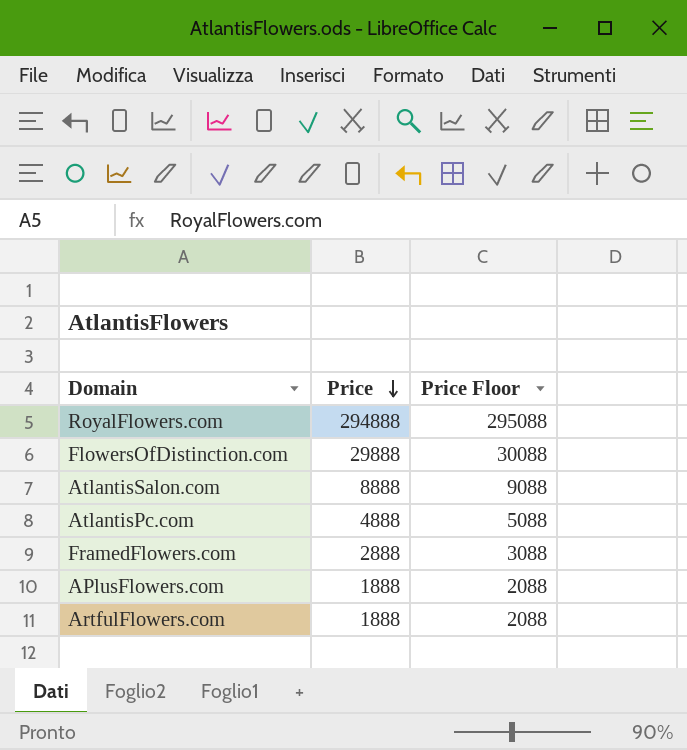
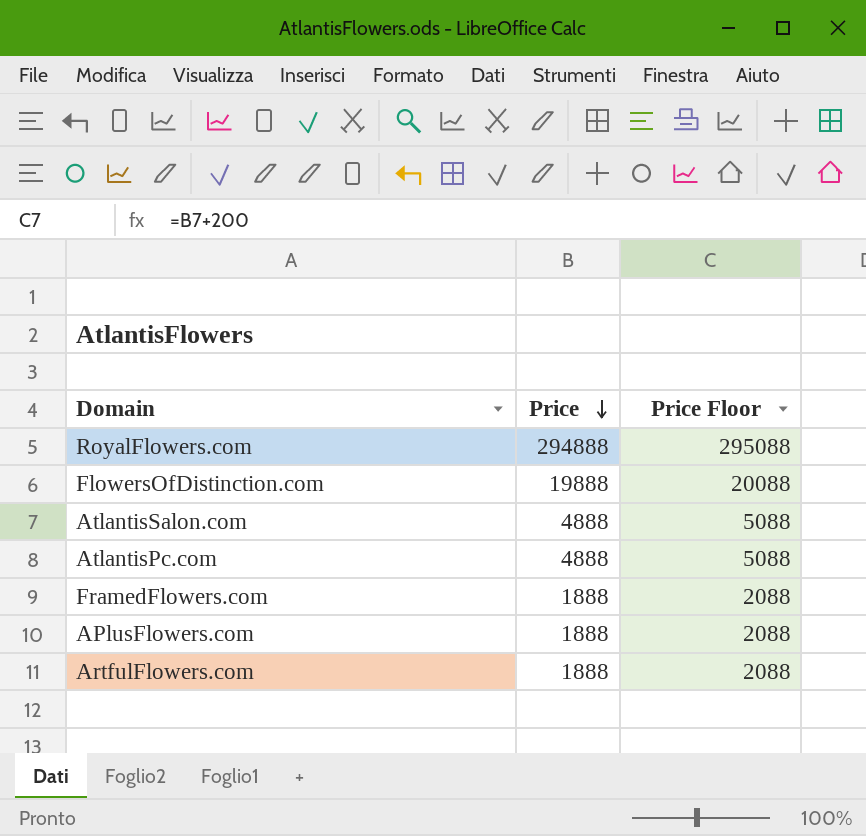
FlowersOfDistinction.com | Price: 29888 -> 19888
FlowersOfDistinction.com | Price Floor: 30088 -> 20088
AtlantisSalon.com | Price: 8888 -> 4888
AtlantisSalon.com | Price Floor: 9088 -> 5088
FramedFlowers.com | Price: 2888 -> 1888
FramedFlowers.com | Price Floor: 3088 -> 2088

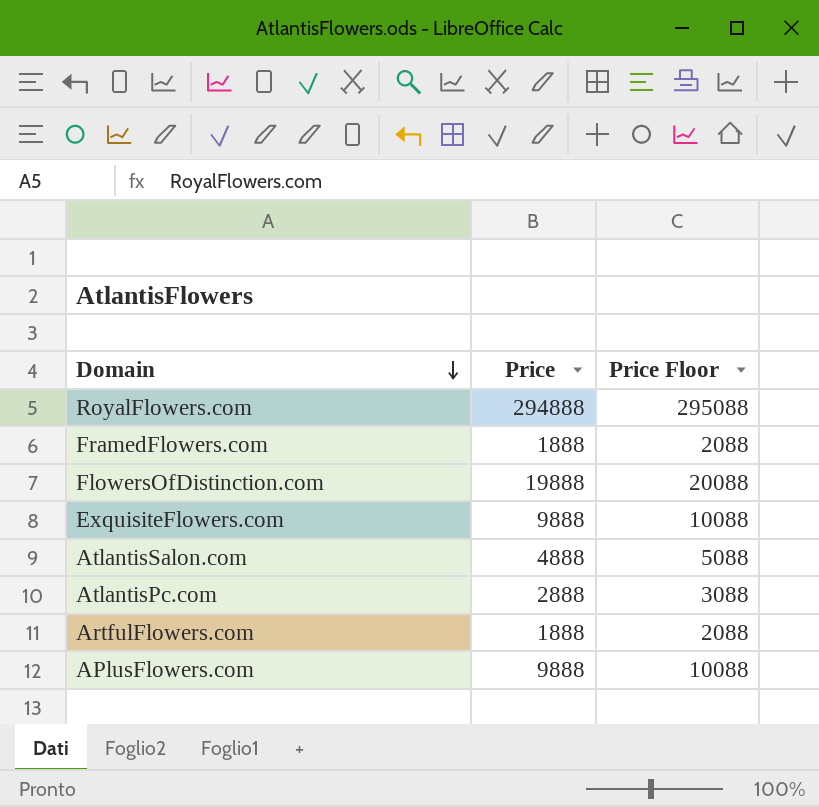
row order: Price descending -> Domain descending
row ExquisiteFlowers.com: none -> 9888 | 10088
AtlantisPc.com | Price: 4888 -> 2888
AtlantisPc.com | Price Floor: 5088 -> 3088
APlusFlowers.com | Price: 1888 -> 9888
APlusFlowers.com | Price Floor: 2088 -> 10088

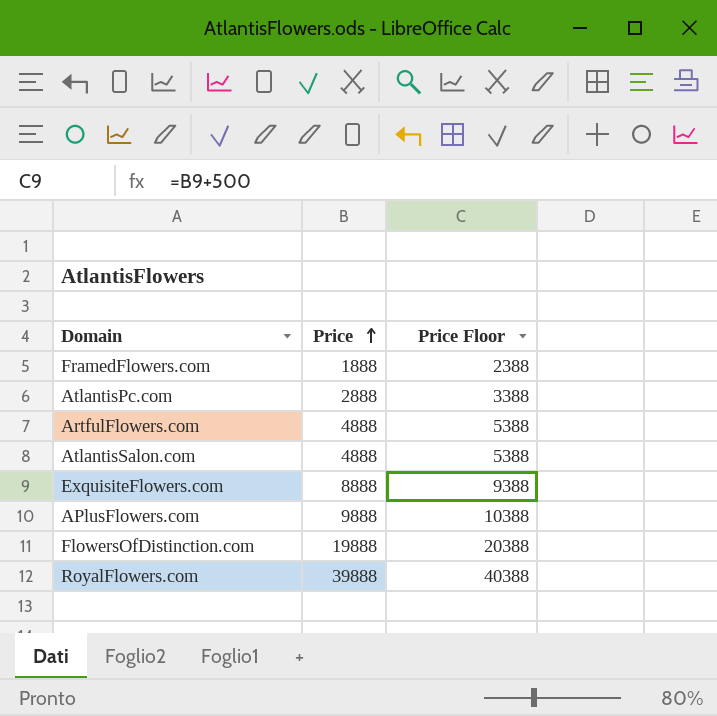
row order: Domain descending -> Price ascending
column Price Floor | formula: [Price] + 200 -> [Price] + 500
ArtfulFlowers.com | Price: 1888 -> 4888
ExquisiteFlowers.com | Price: 9888 -> 8888
RoyalFlowers.com | Price: 294888 -> 39888

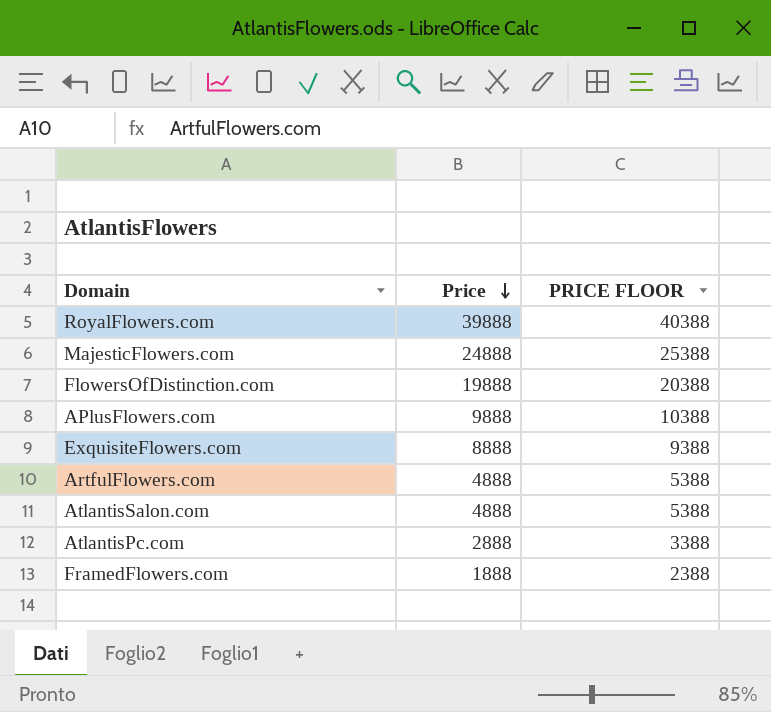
row order: Price ascending -> Price descending
column name: Price Floor -> PRICE FLOOR
row MajesticFlowers.com: none -> 24888 | 25388

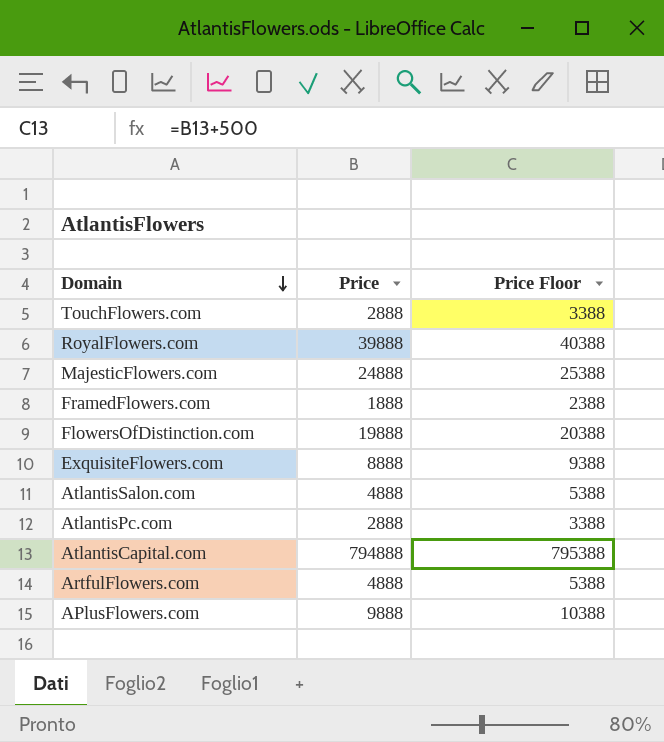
row order: Price descending -> Domain descending
column name: PRICE FLOOR -> Price Floor
row TouchFlowers.com: none -> 2888 | 3388
row AtlantisCapital.com: none -> 794888 | 795388

